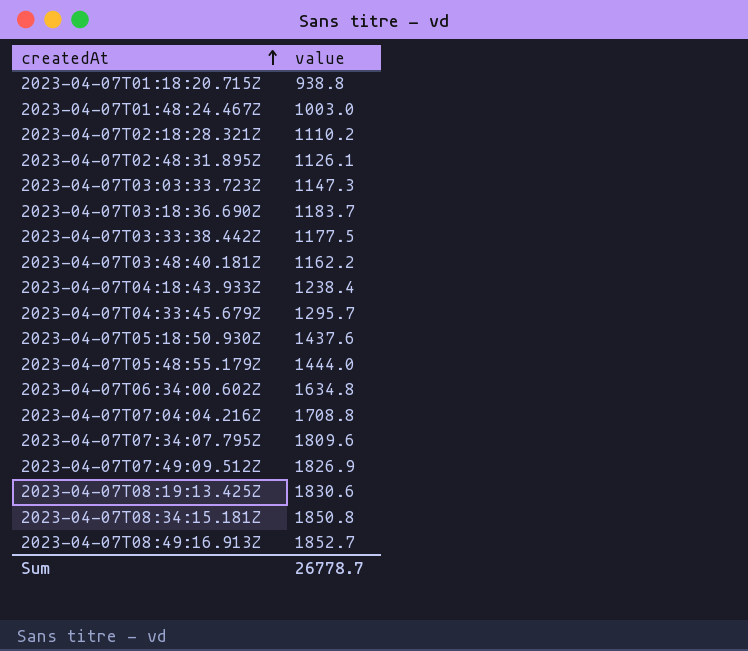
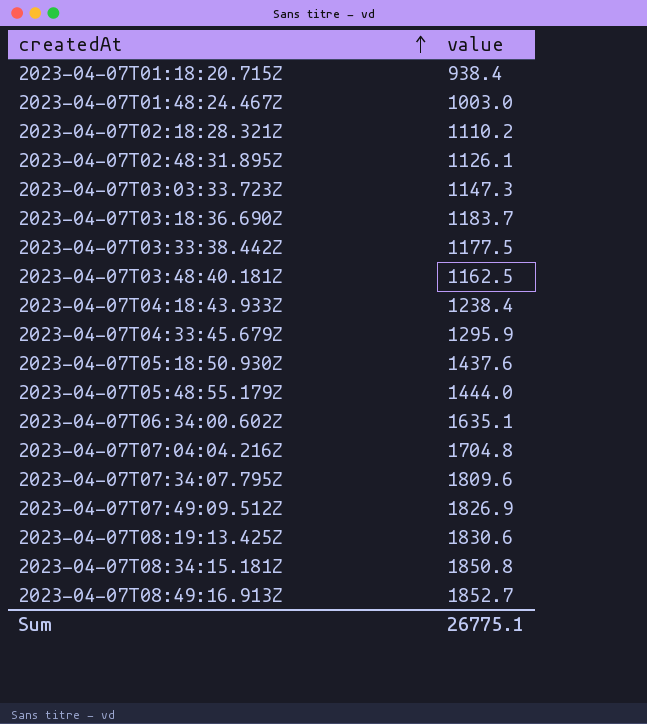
2023-04-07T01:18:20.715Z | value: 938.8 -> 938.4
2023-04-07T03:48:40.181Z | value: 1162.2 -> 1162.5
2023-04-07T04:33:45.679Z | value: 1295.7 -> 1295.9
2023-04-07T06:34:00.602Z | value: 1634.8 -> 1635.1
2023-04-07T07:04:04.216Z | value: 1708.8 -> 1704.8
Sum | value: 26778.7 -> 26775.1

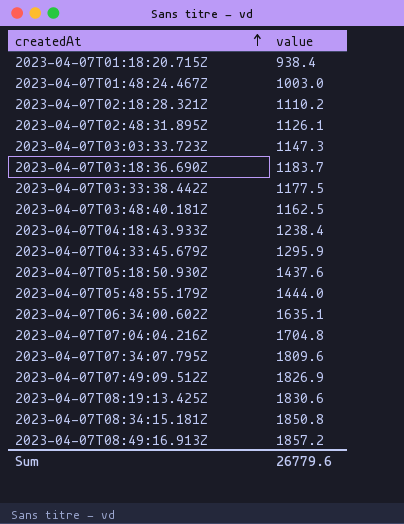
2023-04-07T08:49:16.913Z | value: 1852.7 -> 1857.2
Sum | value: 26775.1 -> 26779.6

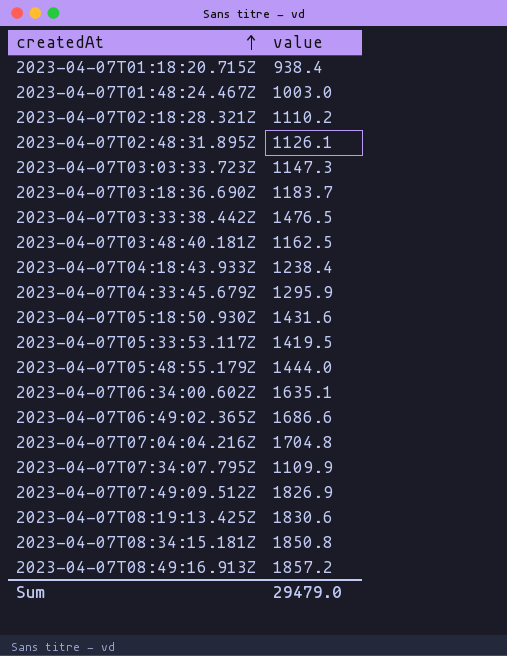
2023-04-07T03:33:38.442Z | value: 1177.5 -> 1476.5
2023-04-07T05:18:50.930Z | value: 1437.6 -> 1431.6
row 2023-04-07T05:33:53.117Z: none -> 1419.5
row 2023-04-07T06:49:02.365Z: none -> 1686.6
2023-04-07T07:34:07.795Z | value: 1809.6 -> 1109.9
Sum | value: 26779.6 -> 29479.0

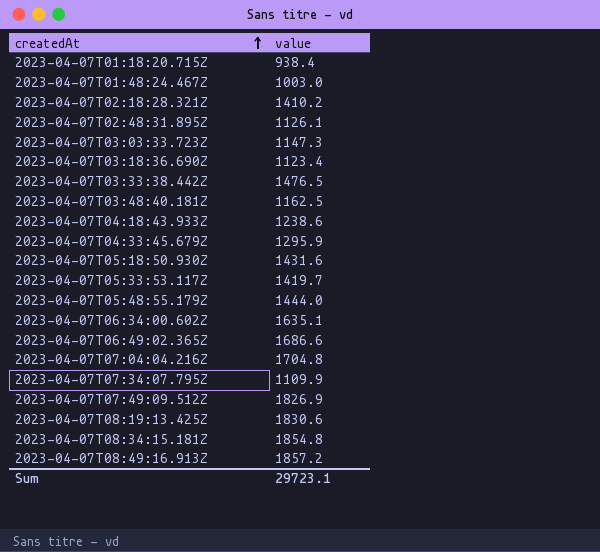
2023-04-07T02:18:28.321Z | value: 1110.2 -> 1410.2
2023-04-07T03:18:36.690Z | value: 1183.7 -> 1123.4
2023-04-07T04:18:43.933Z | value: 1238.4 -> 1238.6
2023-04-07T05:33:53.117Z | value: 1419.5 -> 1419.7
2023-04-07T08:34:15.181Z | value: 1850.8 -> 1854.8
Sum | value: 29479.0 -> 29723.1

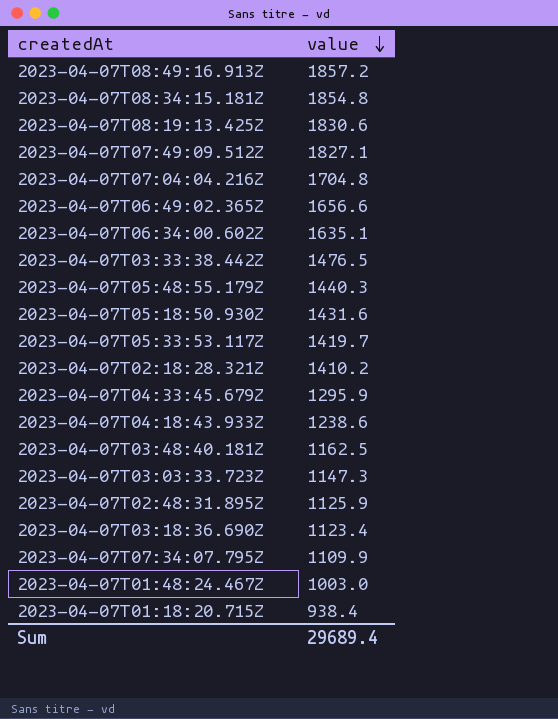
row order: createdAt ascending -> value descending
2023-04-07T07:49:09.512Z | value: 1826.9 -> 1827.1
2023-04-07T06:49:02.365Z | value: 1686.6 -> 1656.6
2023-04-07T05:48:55.179Z | value: 1444.0 -> 1440.3
2023-04-07T02:48:31.895Z | value: 1126.1 -> 1125.9
Sum | value: 29723.1 -> 29689.4

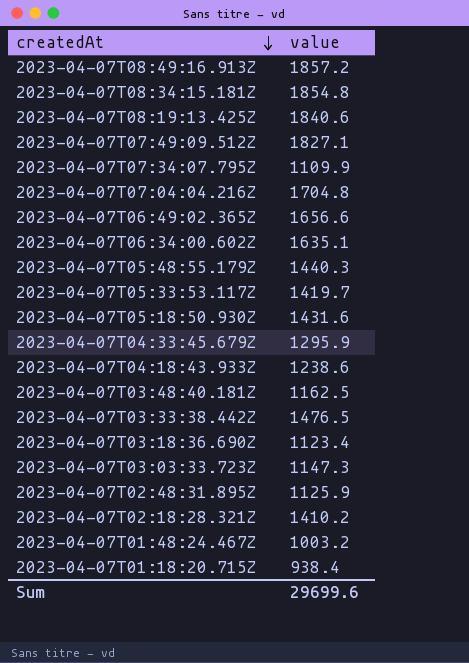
row order: value descending -> createdAt descending
2023-04-07T08:19:13.425Z | value: 1830.6 -> 1840.6
2023-04-07T01:48:24.467Z | value: 1003.0 -> 1003.2
Sum | value: 29689.4 -> 29699.6

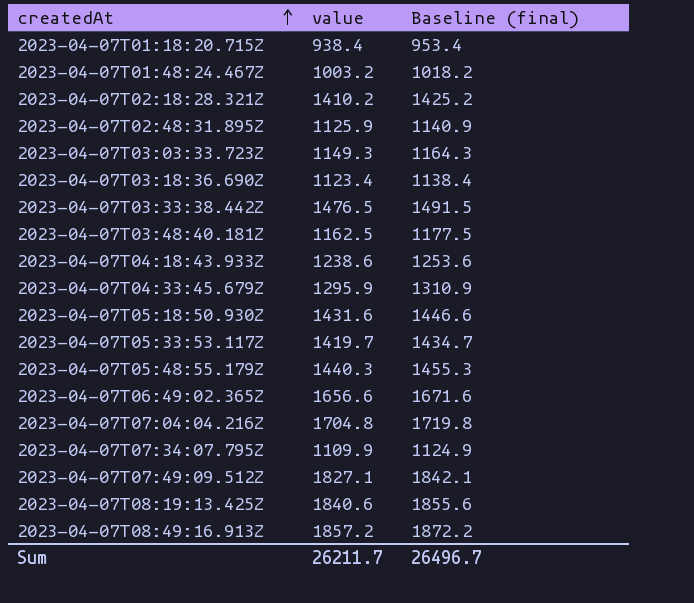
row order: createdAt descending -> createdAt ascending
column Baseline (final) | formula: none -> [value] + 15
row 2023-04-07T08:34:15.181Z: 1854.8 -> none
row 2023-04-07T06:34:00.602Z: 1635.1 -> none
2023-04-07T03:03:33.723Z | value: 1147.3 -> 1149.3
Sum | value: 29699.6 -> 26211.7

